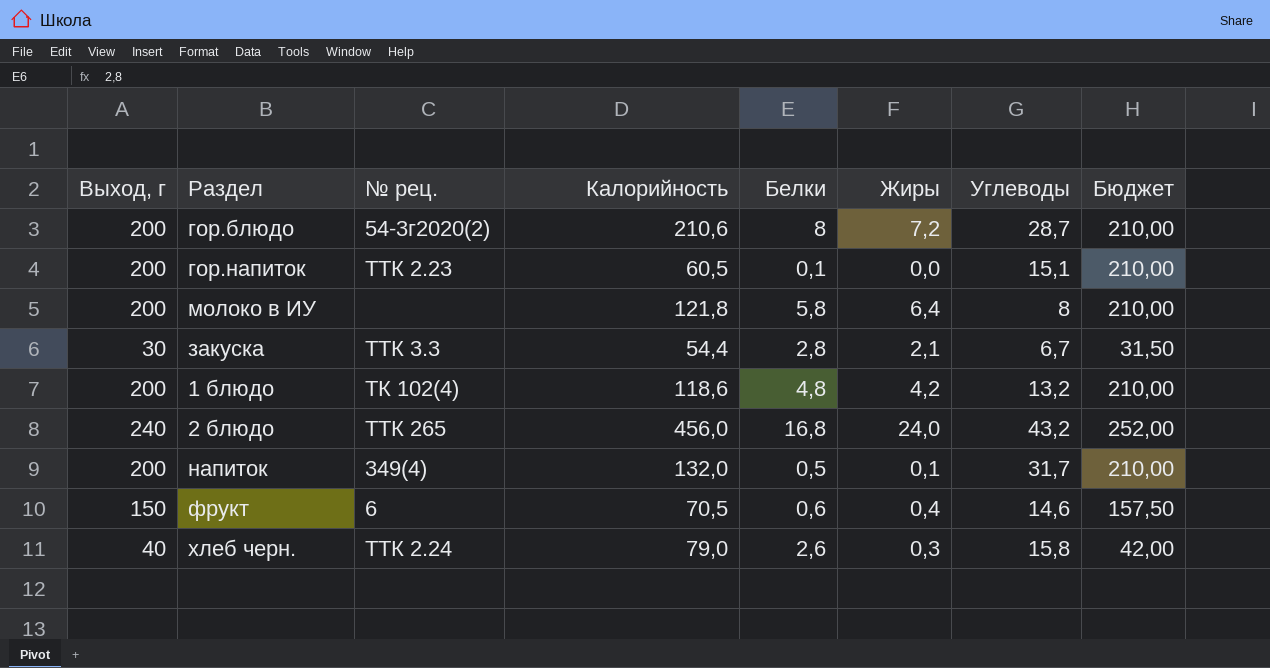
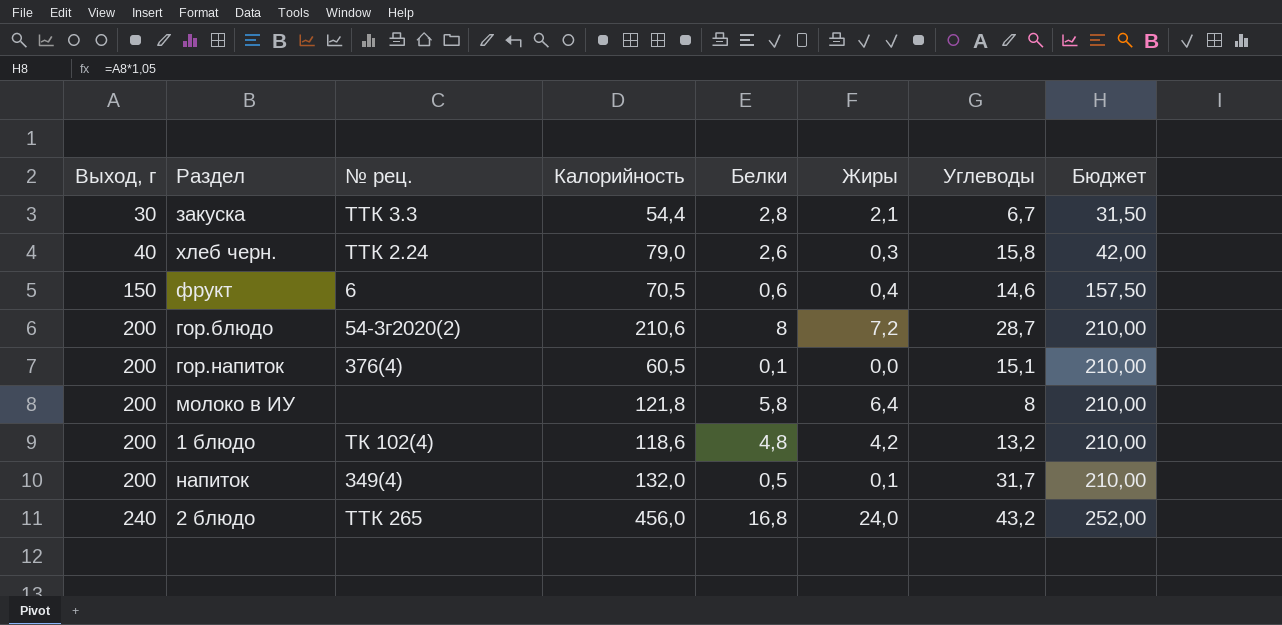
row order: none -> Выход, г ascending
гор.напиток | № рец.: ТТК 2.23 -> 376(4)

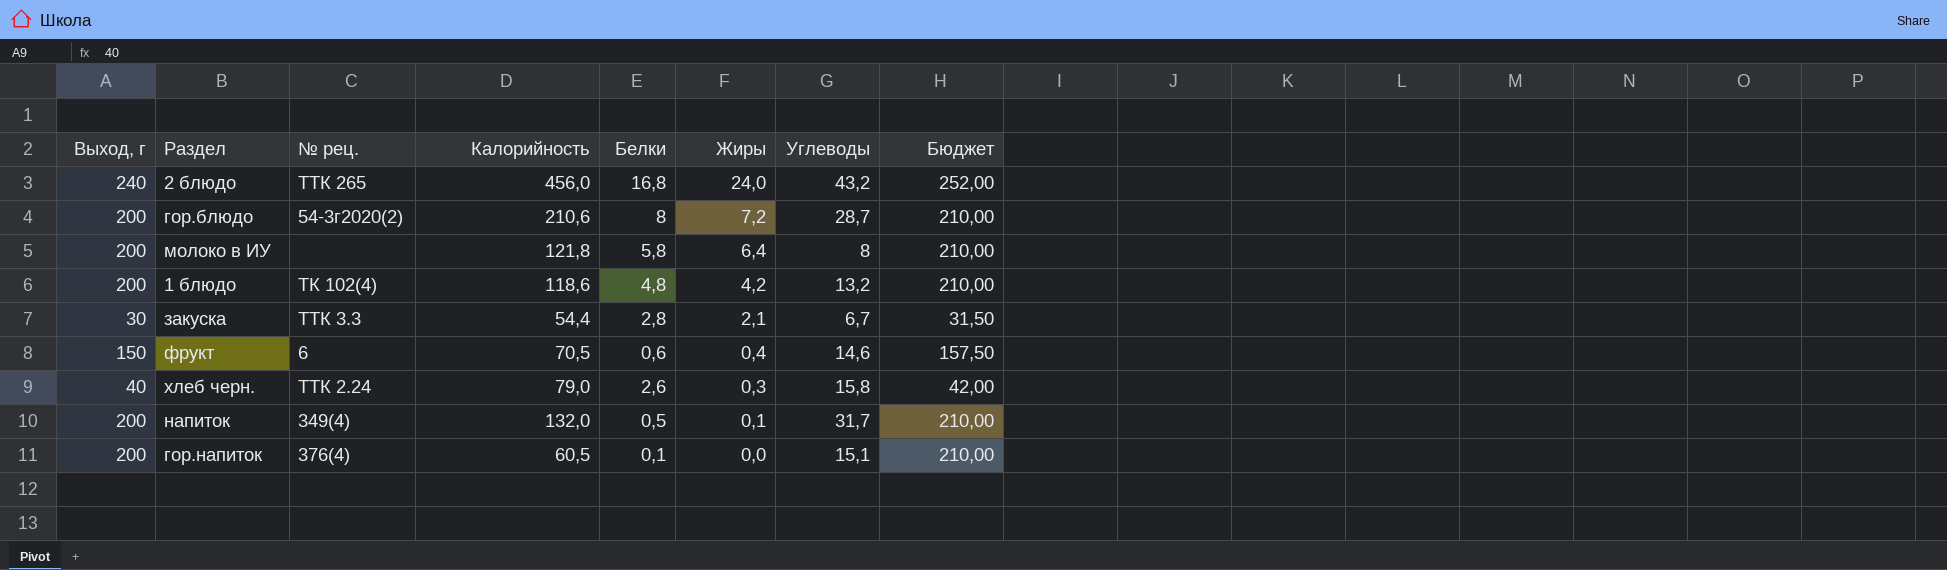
row order: Выход, г ascending -> Жиры descending

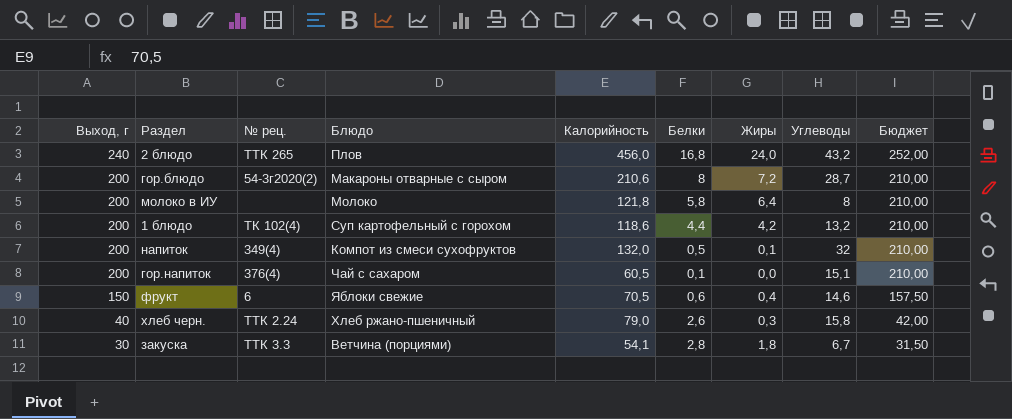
row order: Жиры descending -> Выход, г descending
column Блюдо | position: none -> 4
1 блюдо | Белки: 4,8 -> 4,4
напиток | Углеводы: 31,7 -> 32
закуска | Калорийность: 54,4 -> 54,1
закуска | Жиры: 2,1 -> 1,8

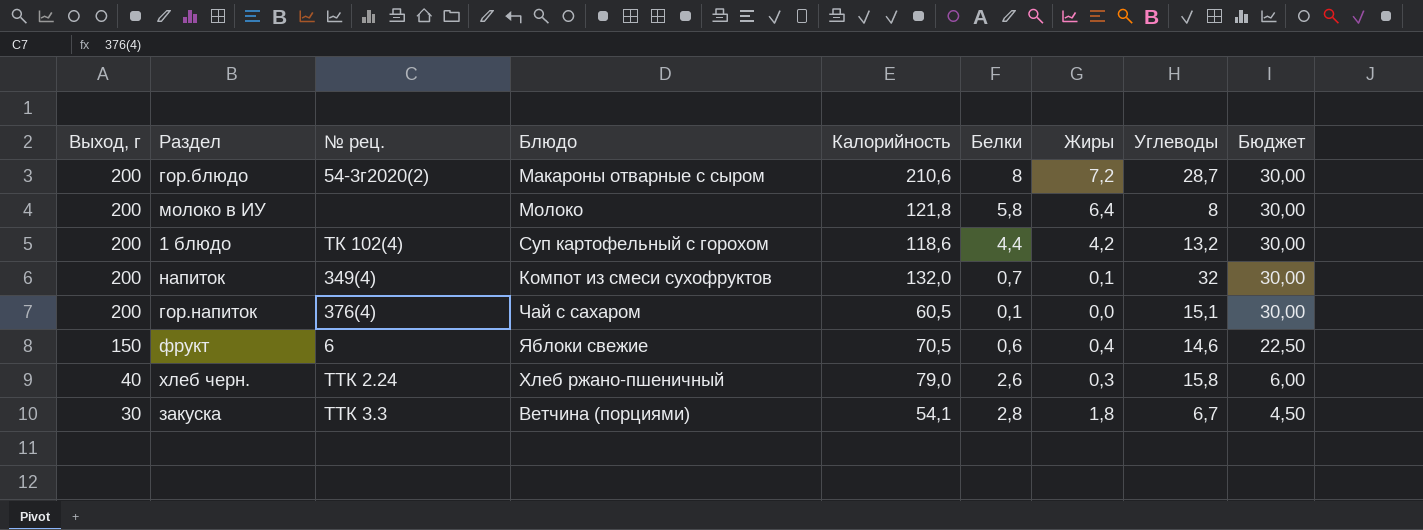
column Бюджет | formula: [Выход, г] * 1,05 -> [Выход, г] * 0,15
row 2 блюдо: 240 | ТТК 265 | Плов | 456,0 | 16,8 | 24,0 | 43,2 | 252,00 -> none
напиток | Белки: 0,5 -> 0,7

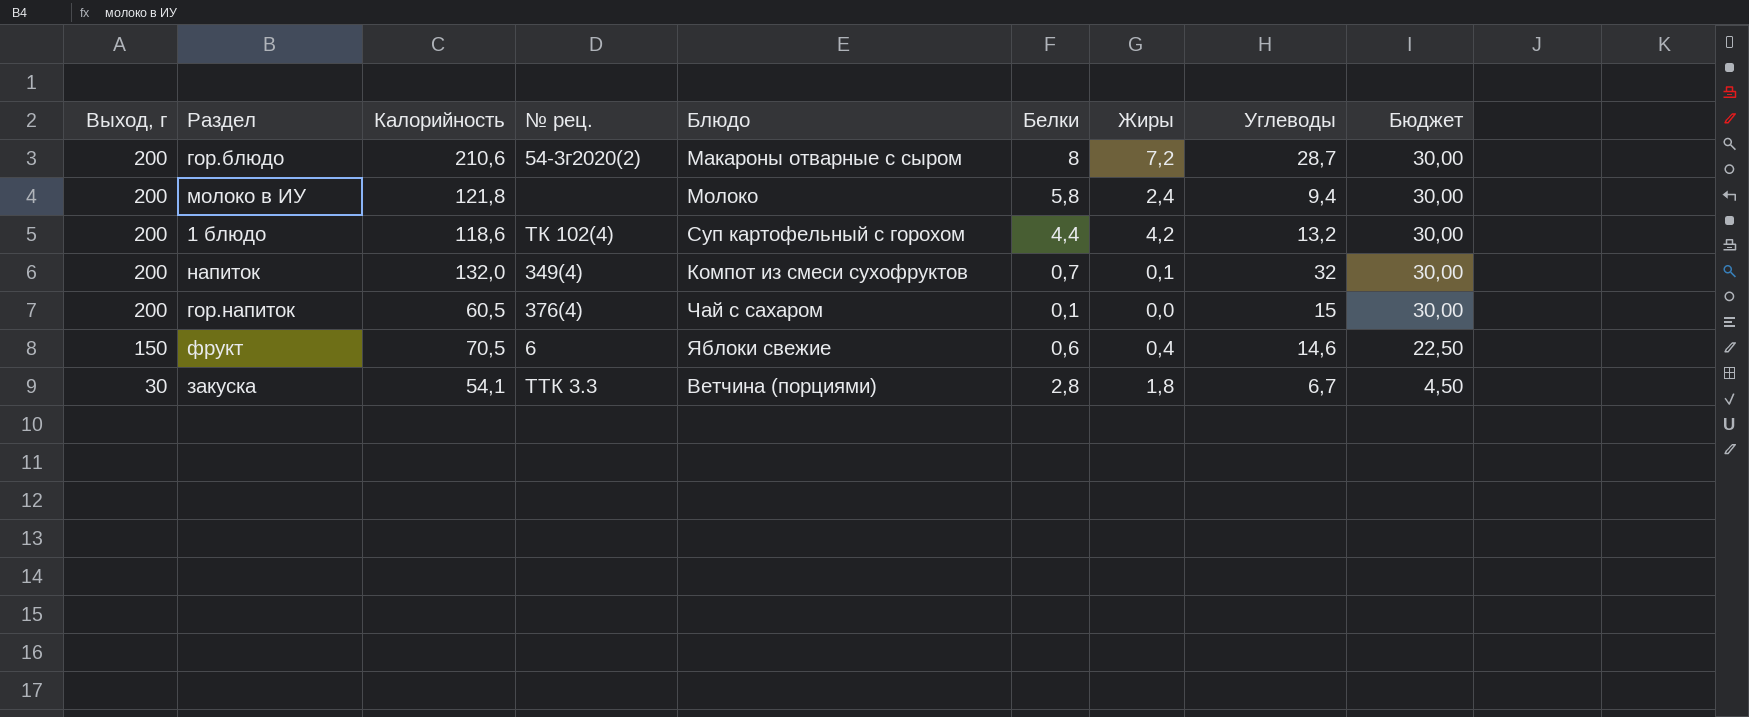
column Калорийность | position: 5 -> 3
row хлеб черн.: 40 | ТТК 2.24 | Хлеб ржано-пшеничный | 79,0 | 2,6 | 0,3 | 15,8 | 6,00 -> none
молоко в ИУ | Жиры: 6,4 -> 2,4
молоко в ИУ | Углеводы: 8 -> 9,4
гор.напиток | Углеводы: 15,1 -> 15

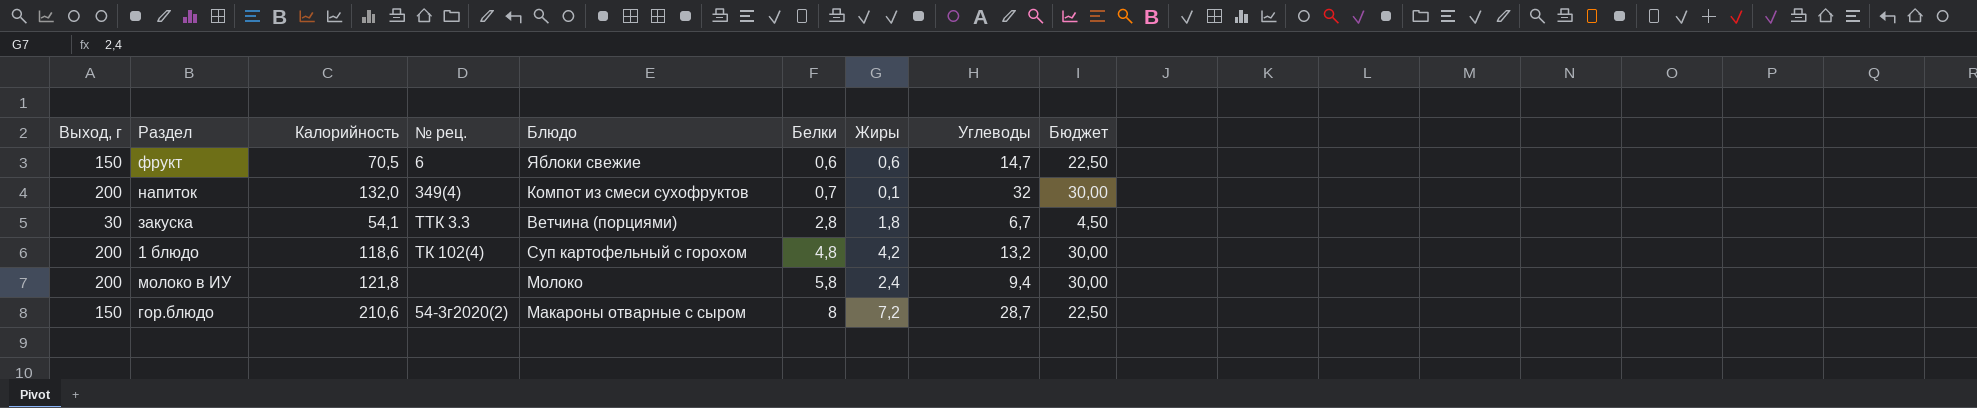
row order: Выход, г descending -> Белки ascending
row гор.напиток: 200 | 60,5 | 376(4) | Чай с сахаром | 0,1 | 0,0 | 15 | 30,00 -> none
фрукт | Жиры: 0,4 -> 0,6
фрукт | Углеводы: 14,6 -> 14,7
1 блюдо | Белки: 4,4 -> 4,8
гор.блюдо | Выход, г: 200 -> 150
гор.блюдо | Бюджет: 30,00 -> 22,50

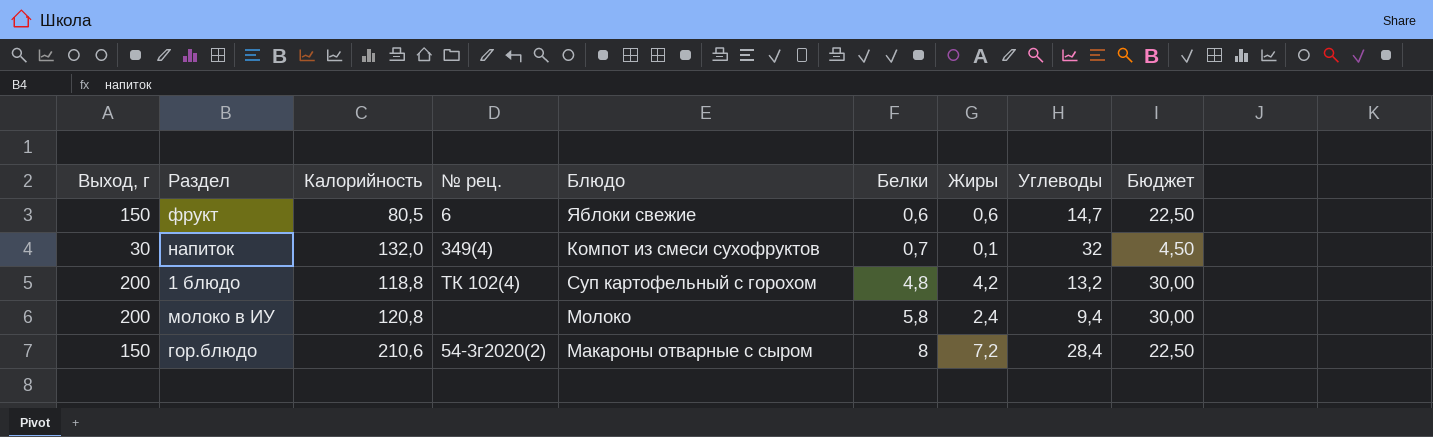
row закуска: 30 | 54,1 | ТТК 3.3 | Ветчина (порциями) | 2,8 | 1,8 | 6,7 | 4,50 -> none
фрукт | Калорийность: 70,5 -> 80,5
напиток | Выход, г: 200 -> 30
напиток | Бюджет: 30,00 -> 4,50
1 блюдо | Калорийность: 118,6 -> 118,8
молоко в ИУ | Калорийность: 121,8 -> 120,8
гор.блюдо | Углеводы: 28,7 -> 28,4

